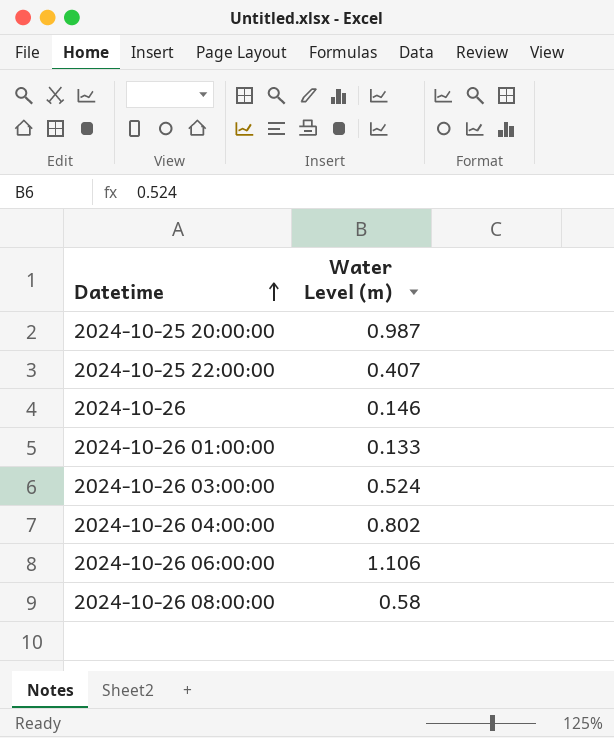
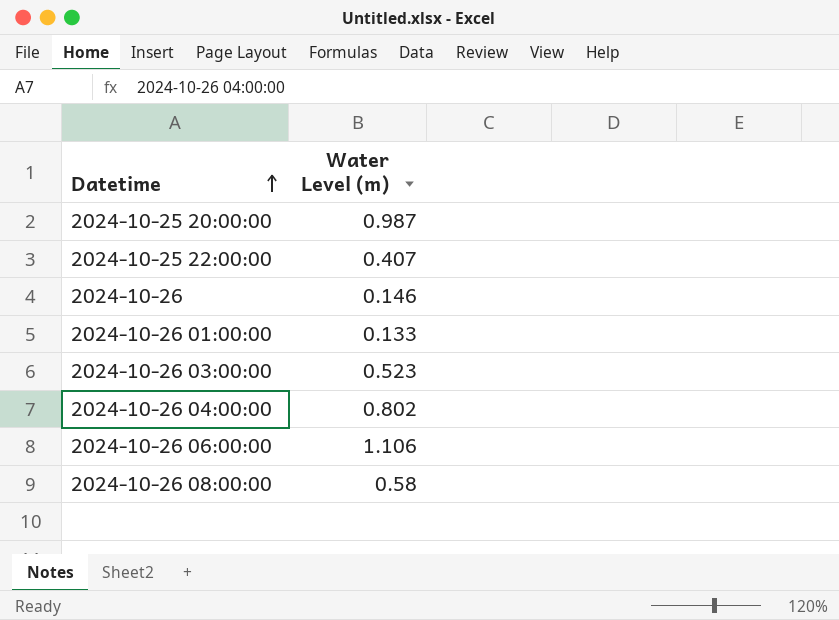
2024-10-26 03:00:00 | Water Level (m): 0.524 -> 0.523

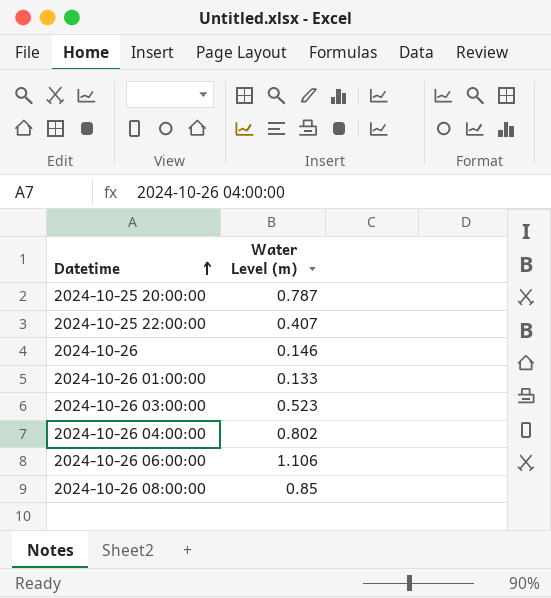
2024-10-25 20:00:00 | Water Level (m): 0.987 -> 0.787
2024-10-26 08:00:00 | Water Level (m): 0.58 -> 0.85

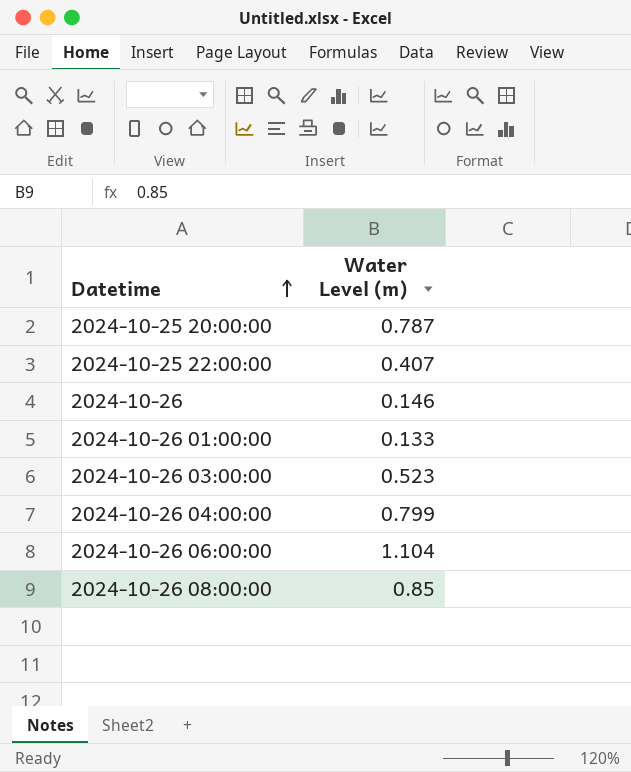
2024-10-26 04:00:00 | Water Level (m): 0.802 -> 0.799
2024-10-26 06:00:00 | Water Level (m): 1.106 -> 1.104

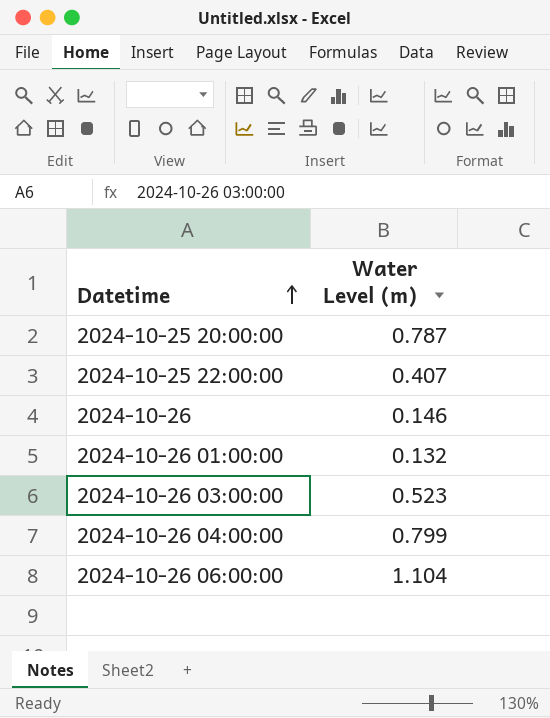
row 2024-10-26 08:00:00: 0.85 -> none
2024-10-26 01:00:00 | Water Level (m): 0.133 -> 0.132

